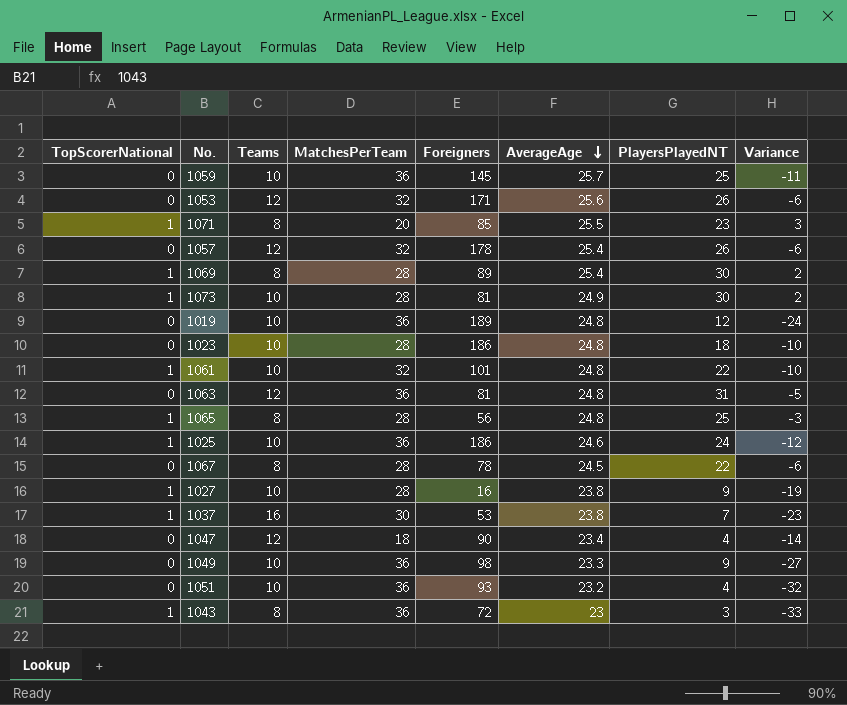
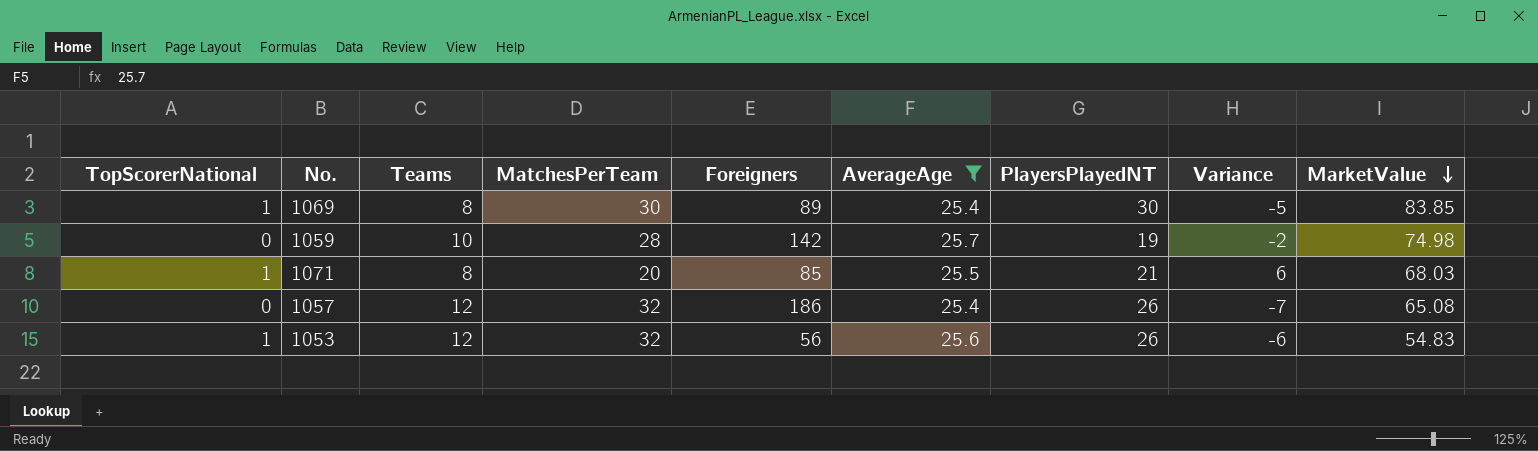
filter: none -> AverageAge >= 25.4
row order: AverageAge descending -> MarketValue descending
column Variance | formula: [PlayersPlayedNT] - [MatchesPerTeam] -> [AverageAge] - [MatchesPerTeam]
column MarketValue | position: none -> 9
1069 | MatchesPerTeam: 28 -> 30
1059 | MatchesPerTeam: 36 -> 28
1059 | Foreigners: 145 -> 142
1059 | PlayersPlayedNT: 25 -> 19
1071 | PlayersPlayedNT: 23 -> 21
1057 | Foreigners: 178 -> 186
1053 | TopScorerNational: 0 -> 1
1053 | Foreigners: 171 -> 56

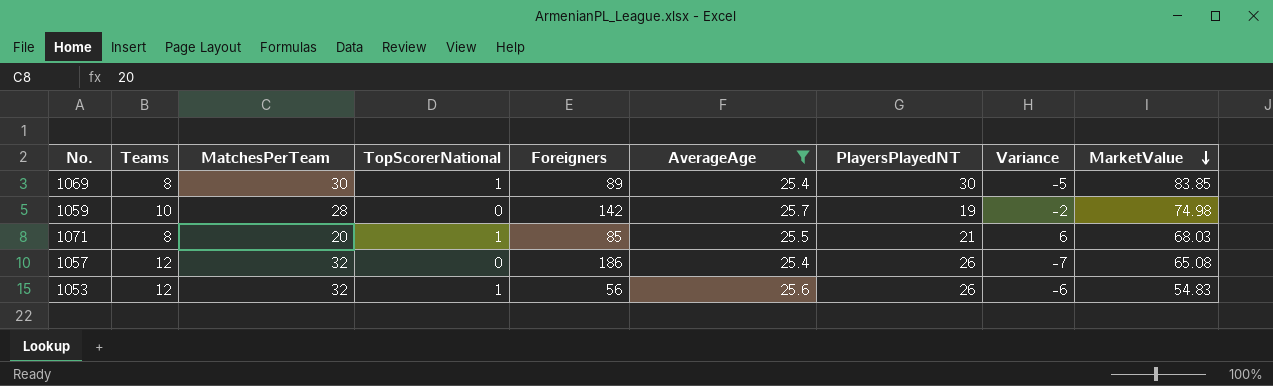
column TopScorerNational | position: 1 -> 4

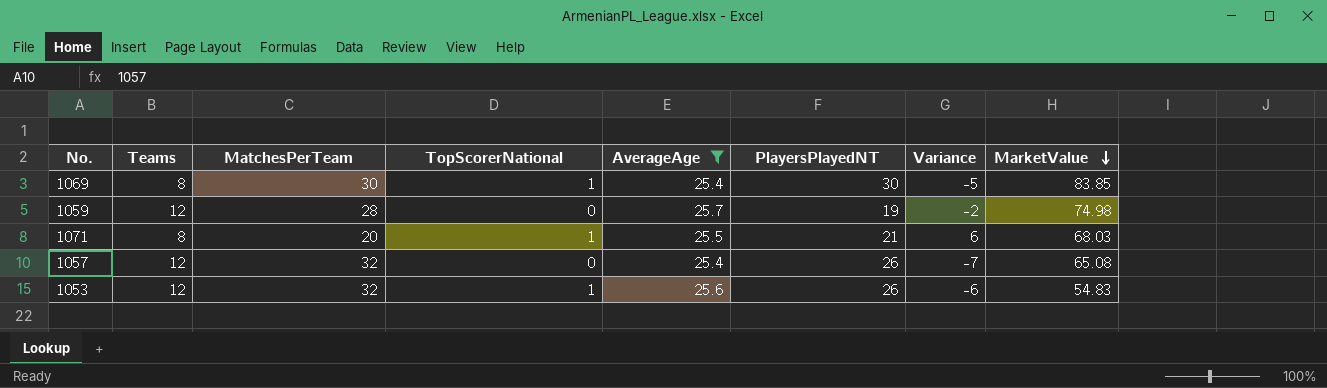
column Foreigners | position: 5 -> none
1059 | Teams: 10 -> 12

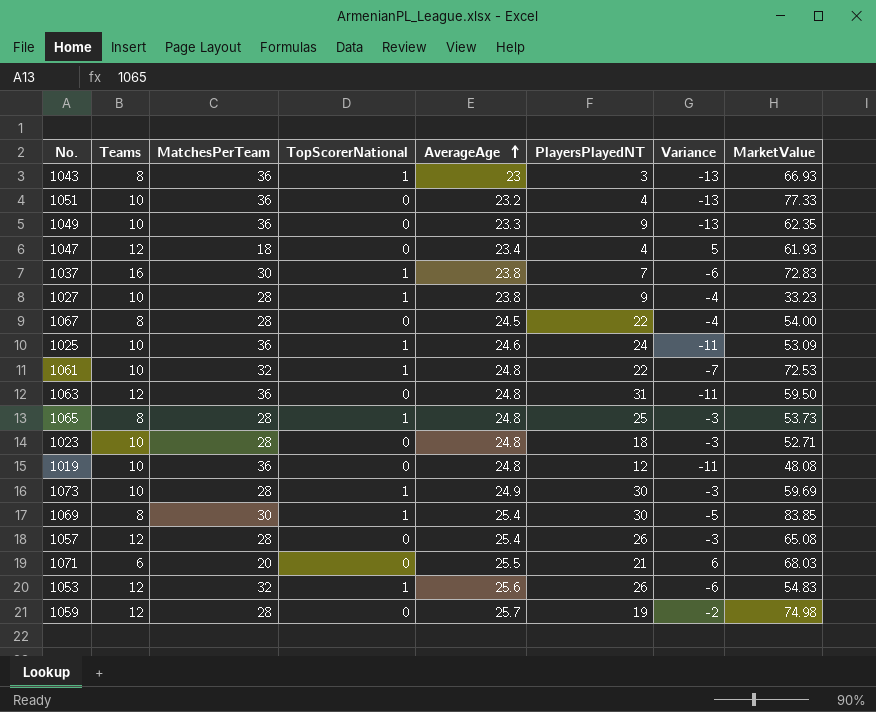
filter: AverageAge >= 25.4 -> none
row order: MarketValue descending -> AverageAge ascending
1057 | MatchesPerTeam: 32 -> 28
1057 | Variance: -7 -> -3
1071 | Teams: 8 -> 6
1071 | TopScorerNational: 1 -> 0

